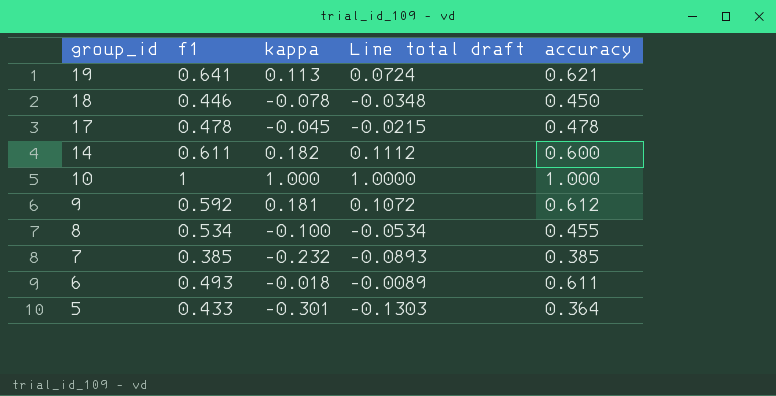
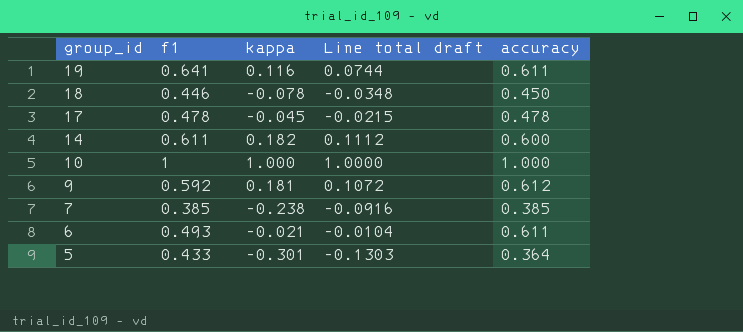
row 8: 0.534 | -0.100 | -0.0534 | 0.455 -> none
19 | kappa: 0.113 -> 0.116
19 | Line total draft: 0.0724 -> 0.0744
19 | accuracy: 0.621 -> 0.611
7 | kappa: -0.232 -> -0.238
7 | Line total draft: -0.0893 -> -0.0916
6 | kappa: -0.018 -> -0.021
6 | Line total draft: -0.0089 -> -0.0104

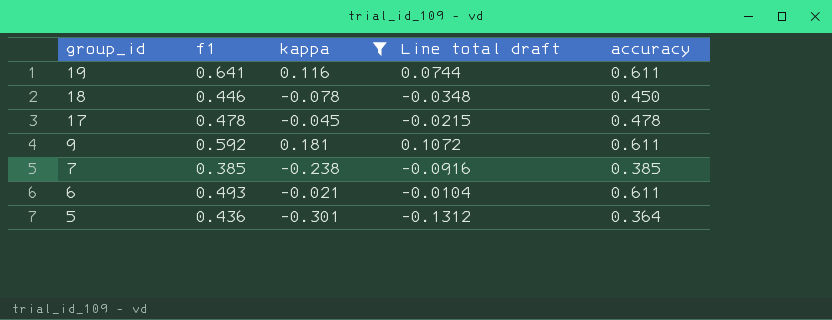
filter: none -> kappa <= 0.181
9 | accuracy: 0.612 -> 0.611
5 | f1: 0.433 -> 0.436
5 | Line total draft: -0.1303 -> -0.1312

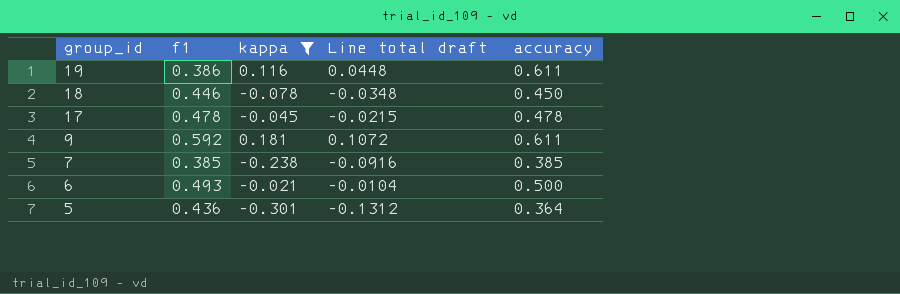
19 | f1: 0.641 -> 0.386
19 | Line total draft: 0.0744 -> 0.0448
6 | accuracy: 0.611 -> 0.500

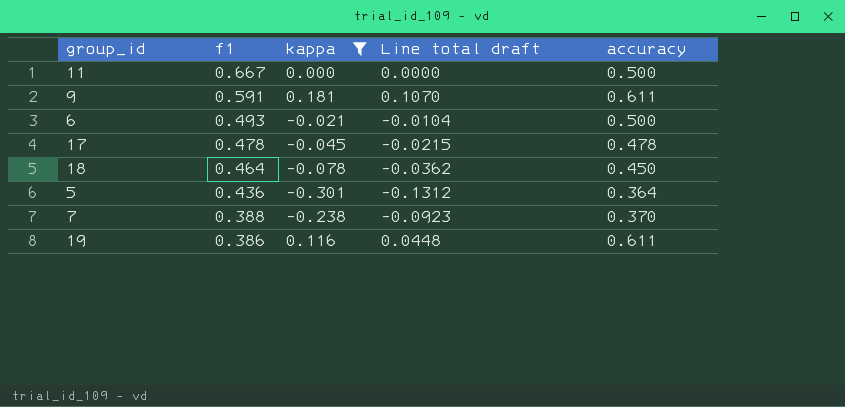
row order: group_id descending -> f1 descending
row 11: none -> 0.667 | 0.000 | 0.0000 | 0.500
9 | f1: 0.592 -> 0.591
9 | Line total draft: 0.1072 -> 0.1070
18 | f1: 0.446 -> 0.464
18 | Line total draft: -0.0348 -> -0.0362
7 | f1: 0.385 -> 0.388
7 | Line total draft: -0.0916 -> -0.0923
7 | accuracy: 0.385 -> 0.370

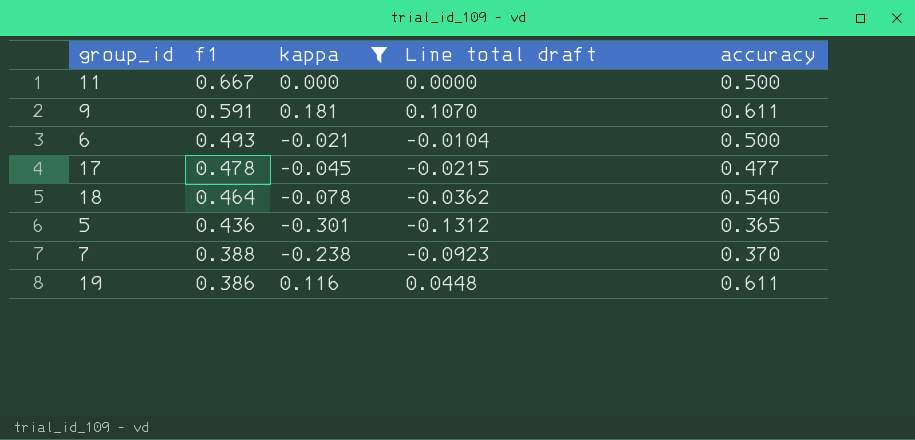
17 | accuracy: 0.478 -> 0.477
18 | accuracy: 0.450 -> 0.540
5 | accuracy: 0.364 -> 0.365

